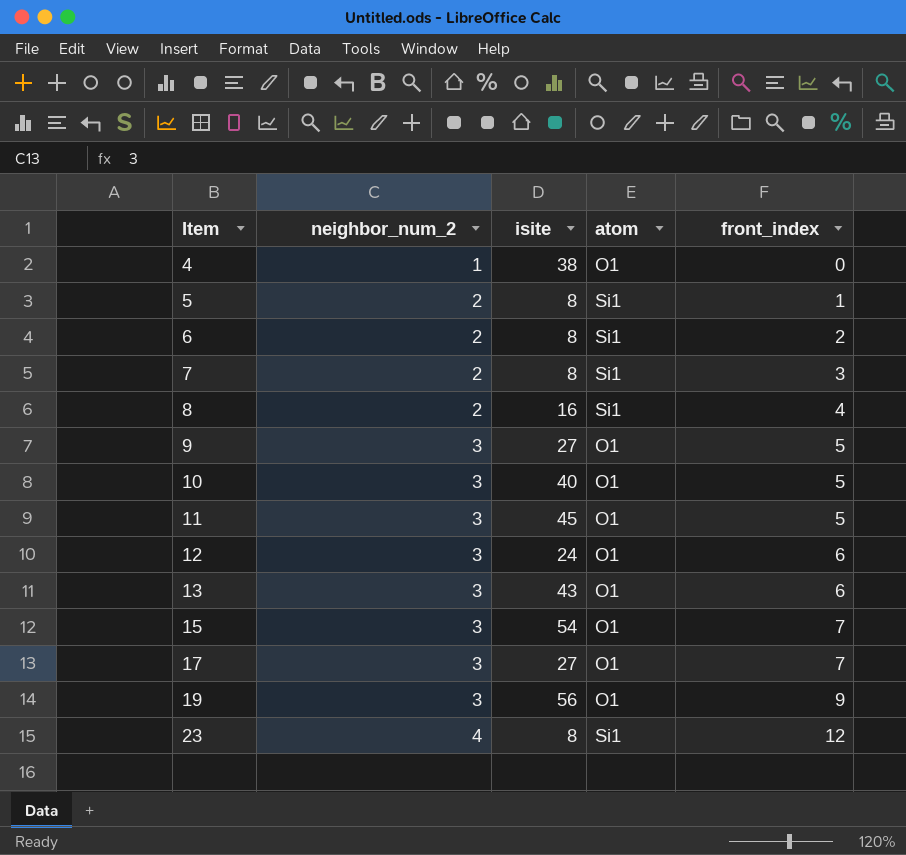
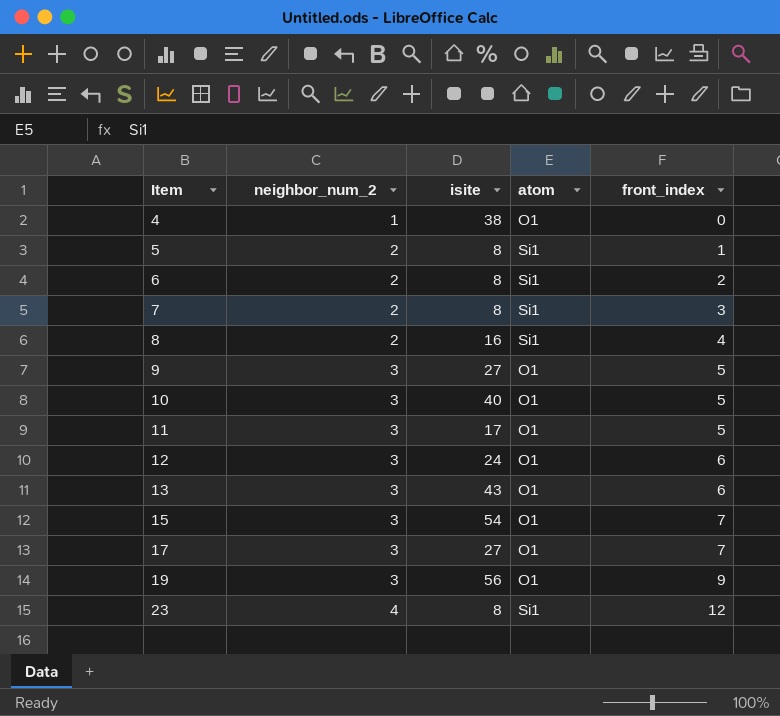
11 | isite: 45 -> 17

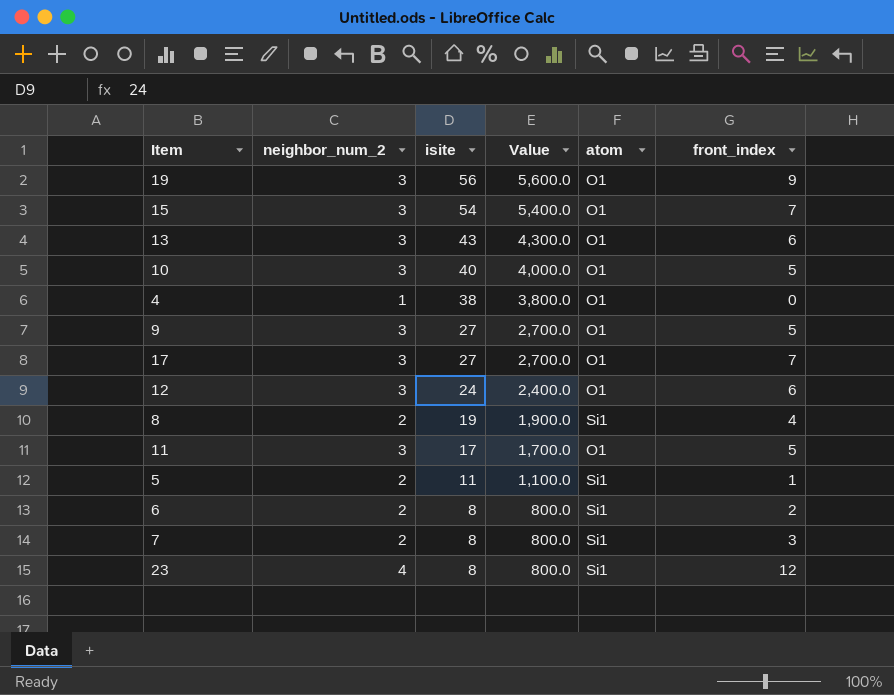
row order: Item ascending -> isite descending
column Value | formula: none -> [isite] * 100
8 | isite: 16 -> 19
5 | isite: 8 -> 11

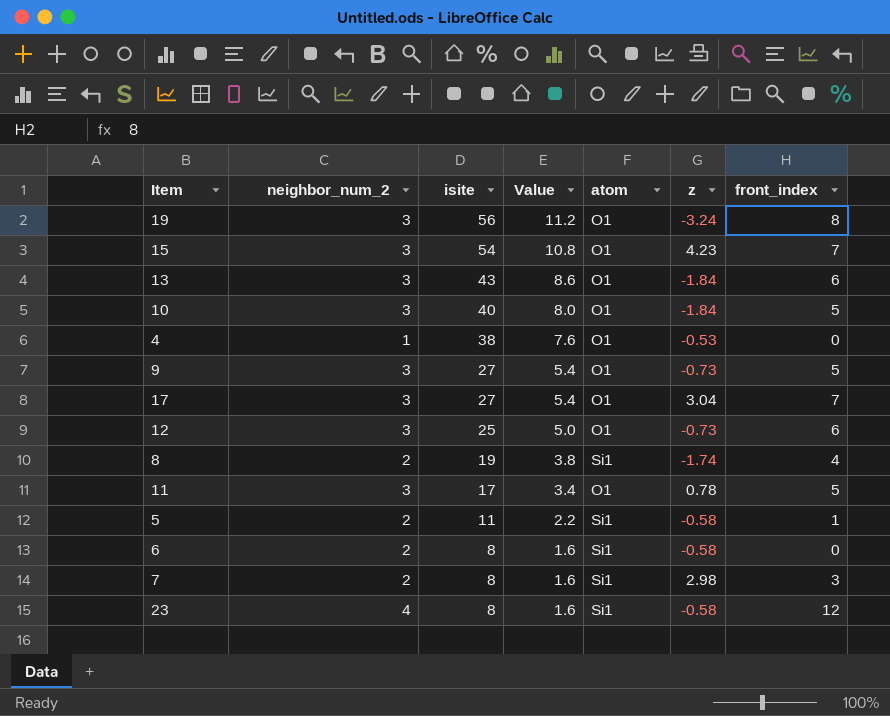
column Value | formula: [isite] * 100 -> [isite] * 0.2
column z | position: none -> 6
19 | front_index: 9 -> 8
12 | isite: 24 -> 25
6 | front_index: 2 -> 0

